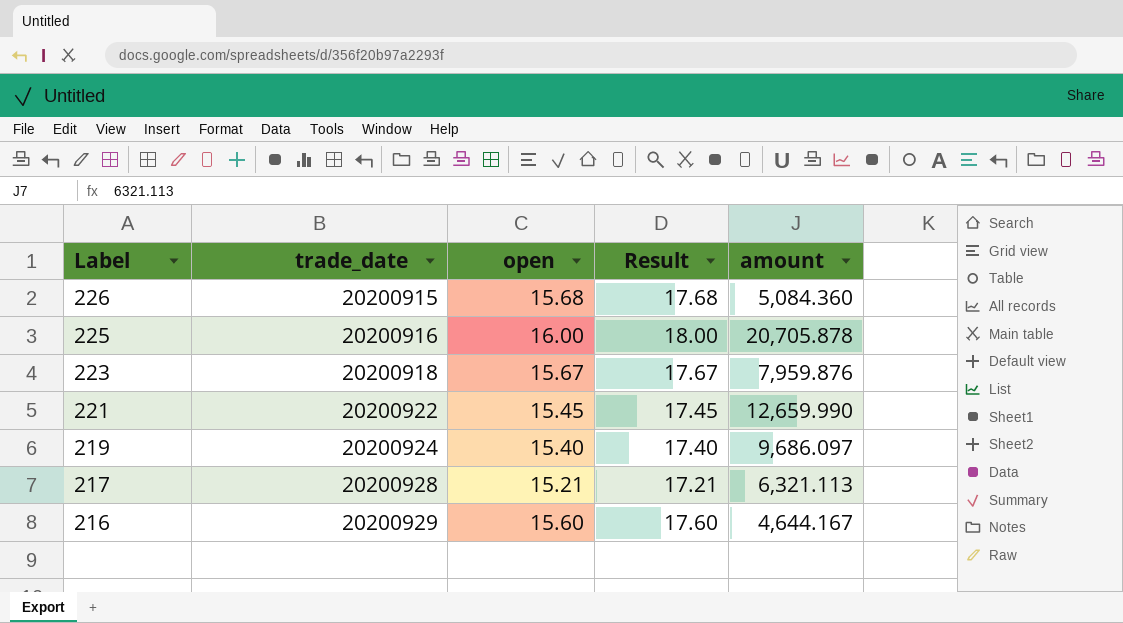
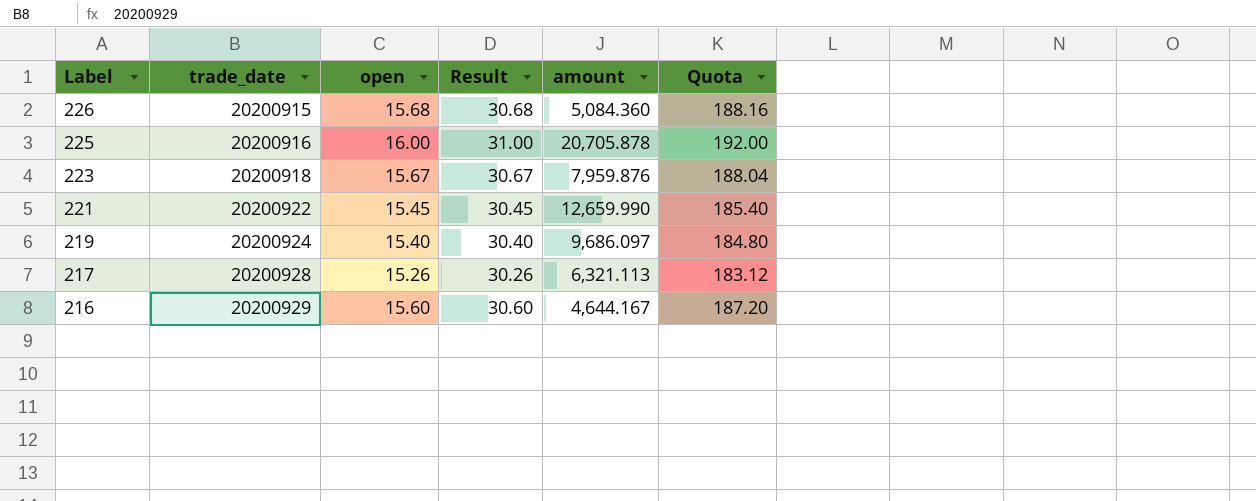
column Result | formula: [open] + 2 -> [open] + 15
column Quota | formula: none -> [open] * 12
217 | open: 15.21 -> 15.26

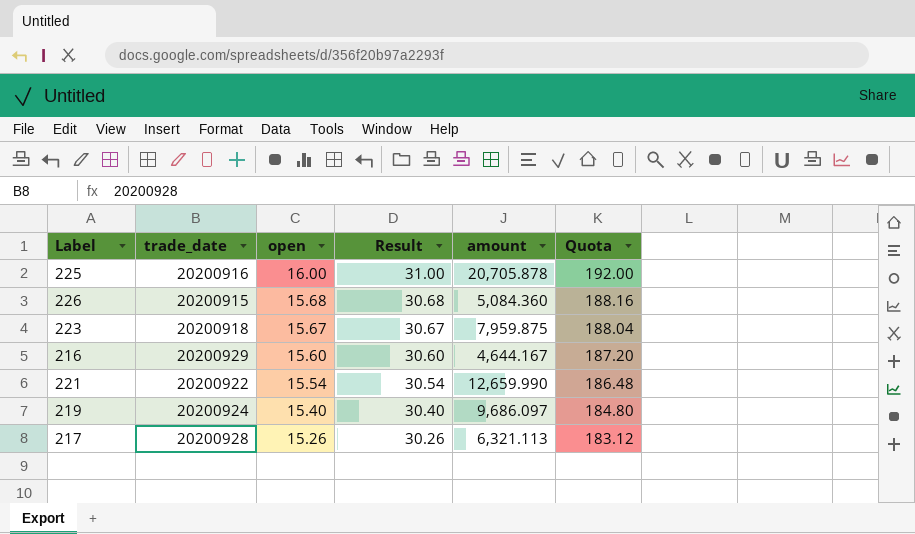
row order: Label descending -> open descending
223 | amount: 7,959.876 -> 7,959.875
221 | open: 15.45 -> 15.54
221 | Result: 30.45 -> 30.54
221 | Quota: 185.40 -> 186.48

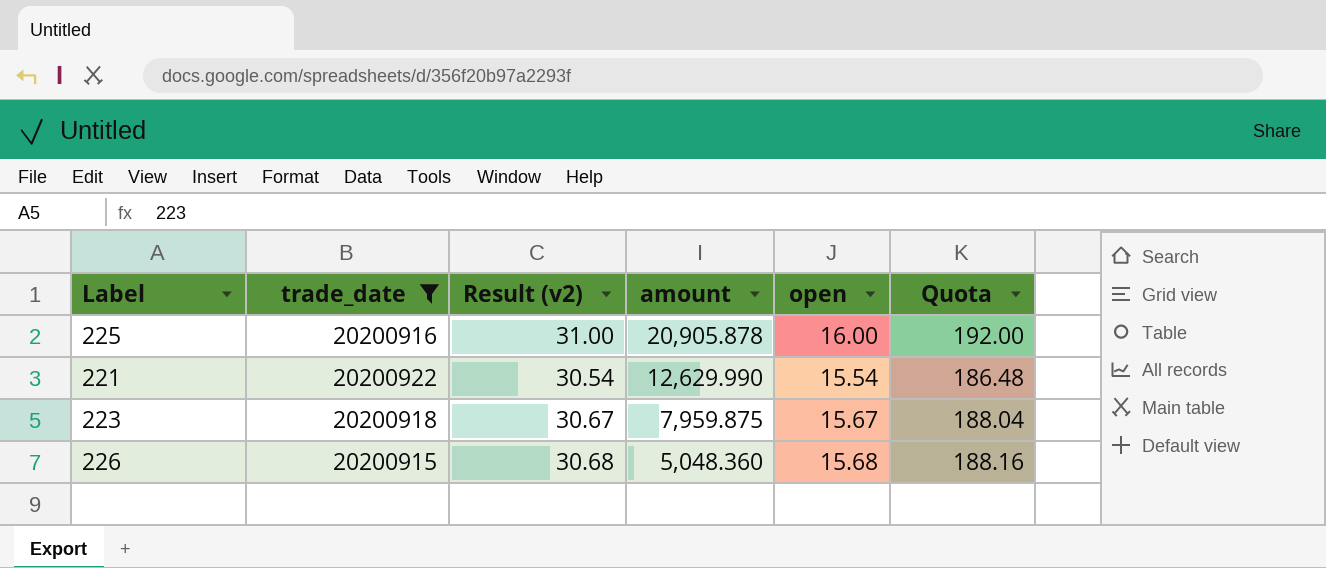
filter: none -> trade_date <= 20200922
row order: open descending -> amount descending
column name: Result -> Result (v2)
column open | position: 3 -> 5
225 | amount: 20,705.878 -> 20,905.878
221 | amount: 12,659.990 -> 12,629.990
226 | amount: 5,084.360 -> 5,048.360

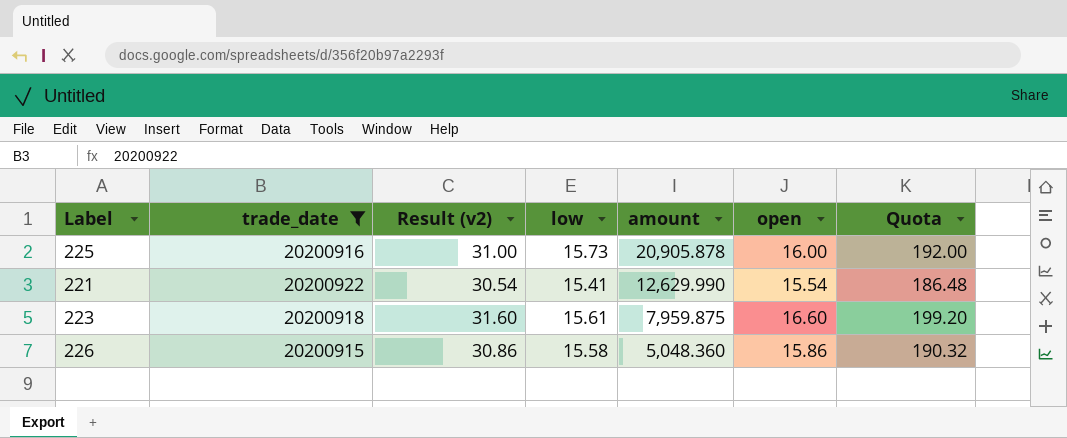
column low | position: none -> 4
223 | Result (v2): 30.67 -> 31.60
223 | open: 15.67 -> 16.60
223 | Quota: 188.04 -> 199.20
226 | Result (v2): 30.68 -> 30.86
226 | open: 15.68 -> 15.86
226 | Quota: 188.16 -> 190.32

